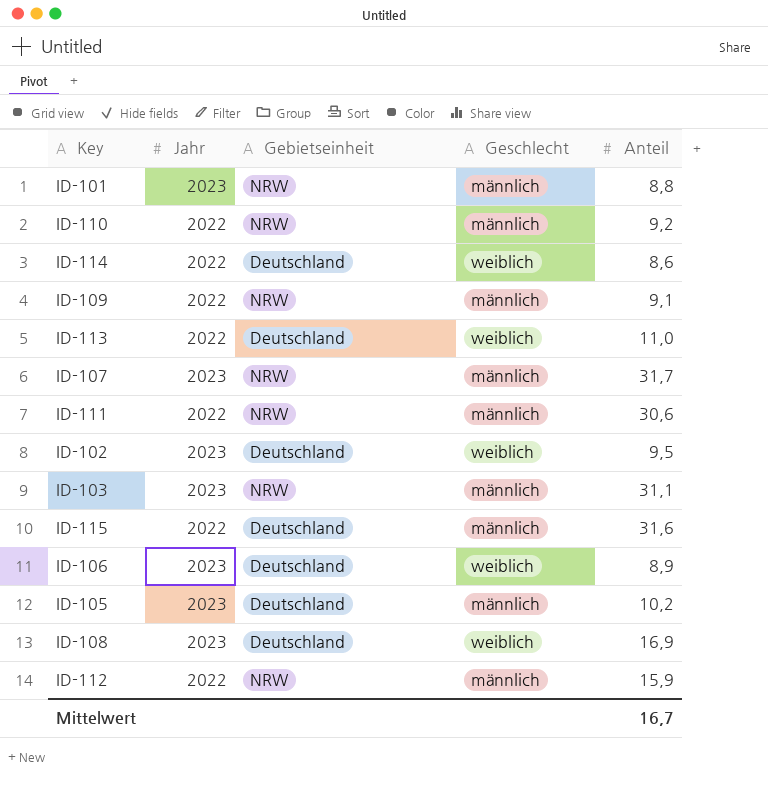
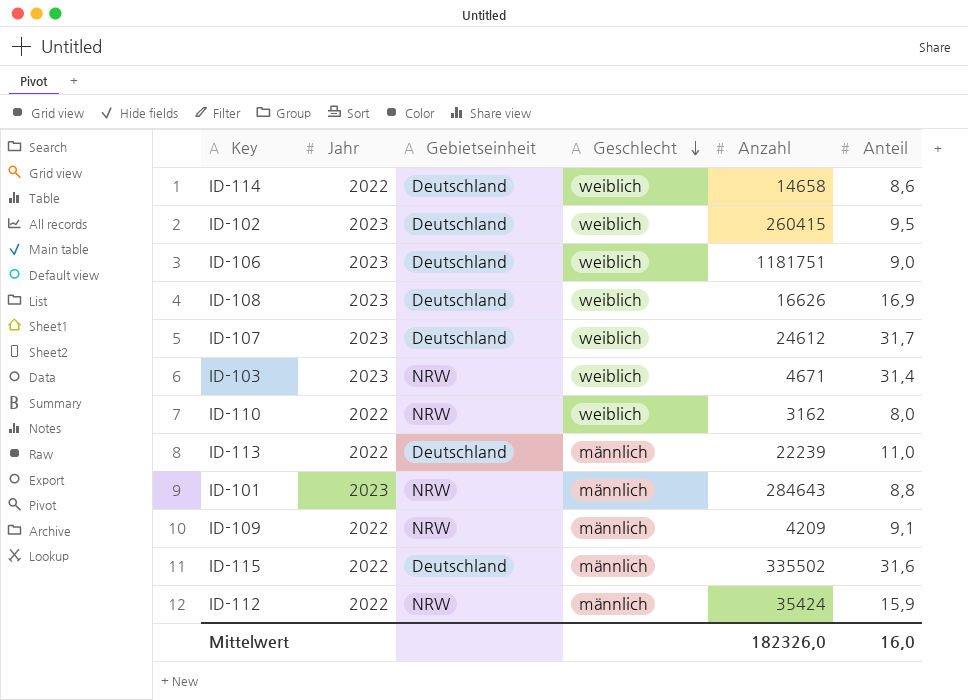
row order: none -> Geschlecht descending
column Anzahl | position: none -> 5
row ID-111: 2022 | NRW | männlich | 30,6 -> none
row ID-105: 2023 | Deutschland | männlich | 10,2 -> none
ID-106 | Anteil: 8,9 -> 9,0
ID-107 | Gebietseinheit: NRW -> Deutschland
ID-107 | Geschlecht: männlich -> weiblich
ID-103 | Geschlecht: männlich -> weiblich
ID-103 | Anteil: 31,1 -> 31,4
ID-110 | Geschlecht: männlich -> weiblich
ID-110 | Anteil: 9,2 -> 8,0
ID-113 | Geschlecht: weiblich -> männlich
Mittelwert | Anteil: 16,7 -> 16,0

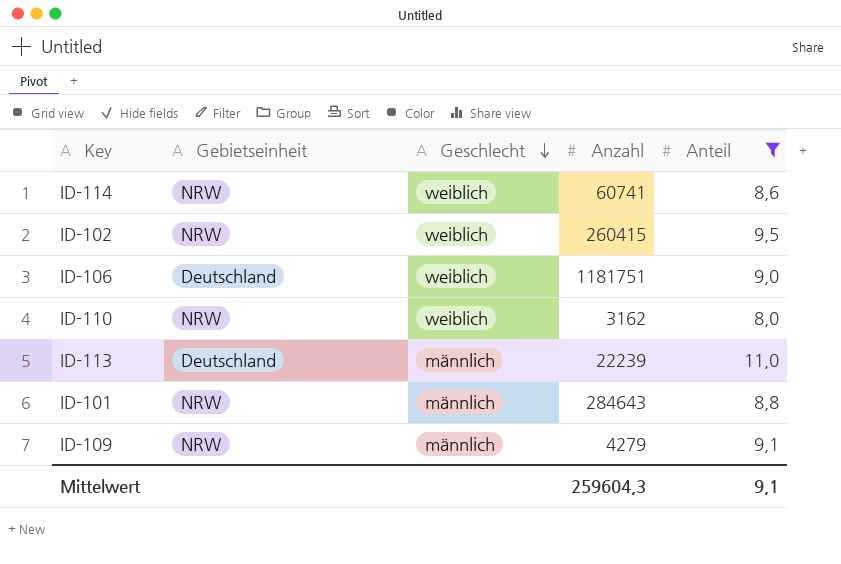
filter: none -> Anteil <= 11,0
column Jahr | position: 2 -> none
ID-114 | Gebietseinheit: Deutschland -> NRW
ID-114 | Anzahl: 14658 -> 60741
ID-102 | Gebietseinheit: Deutschland -> NRW
ID-109 | Anzahl: 4209 -> 4279
Mittelwert | Anzahl: 182326,0 -> 259604,3
Mittelwert | Anteil: 16,0 -> 9,1

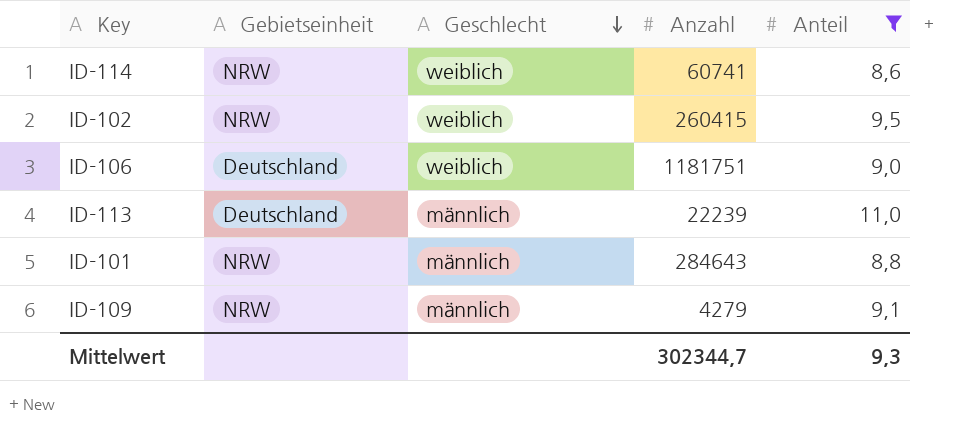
row ID-110: NRW | weiblich | 3162 | 8,0 -> none
Mittelwert | Anzahl: 259604,3 -> 302344,7
Mittelwert | Anteil: 9,1 -> 9,3

